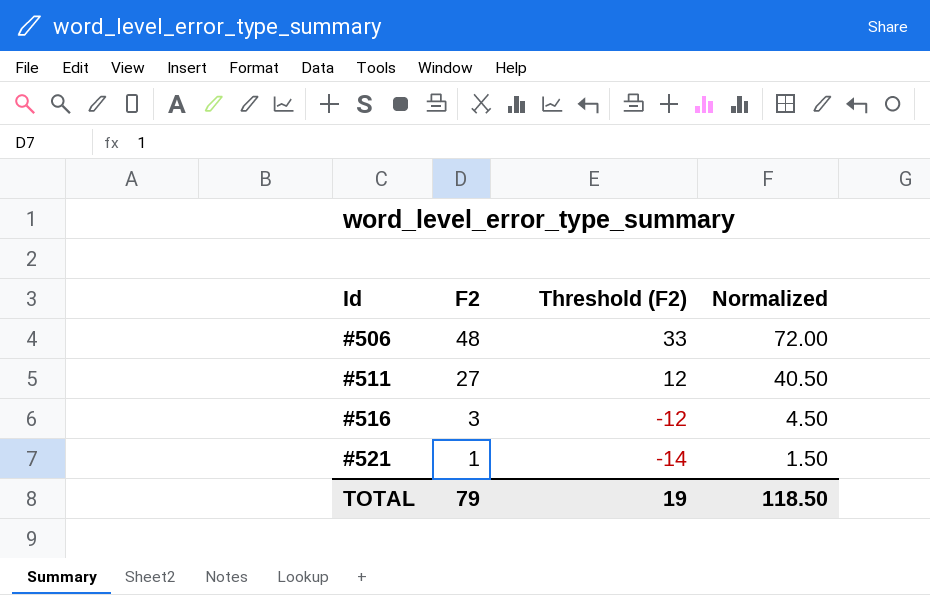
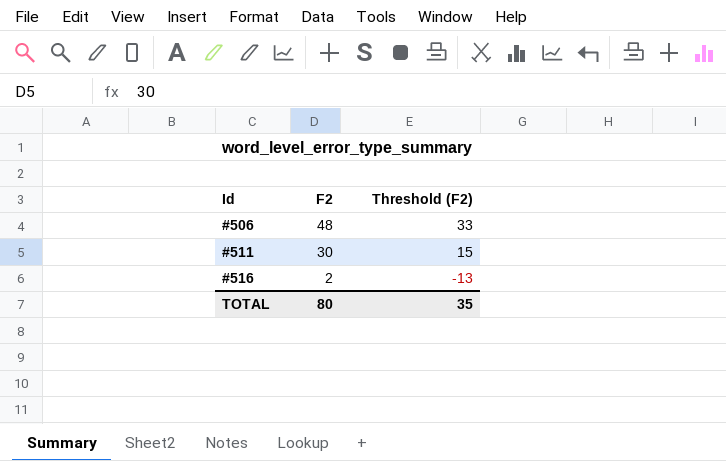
column Normalized | formula: [F2] * 1.5 -> none
row #521: 1 | -14 | 1.50 -> none
#511 | F2: 27 -> 30
#511 | Threshold (F2): 12 -> 15
#516 | F2: 3 -> 2
#516 | Threshold (F2): -12 -> -13
TOTAL | F2: 79 -> 80
TOTAL | Threshold (F2): 19 -> 35

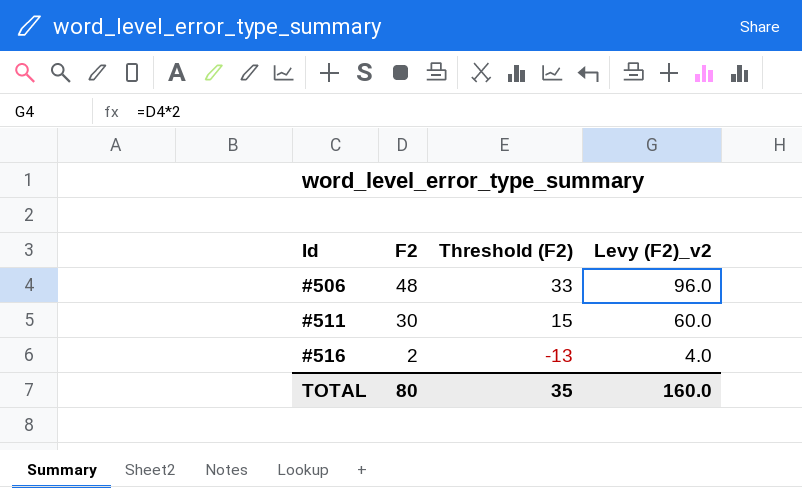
column Levy (F2)_v2 | formula: none -> [F2] * 2

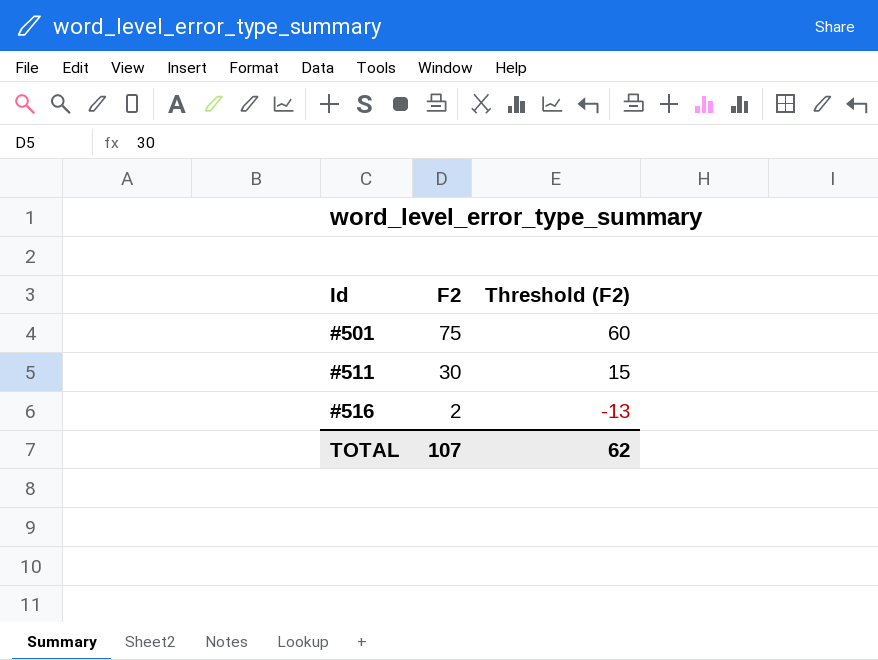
column Levy (F2)_v2 | formula: [F2] * 2 -> none
row #506: 48 | 33 | 96.0 -> none
row #501: none -> 75 | 60
TOTAL | F2: 80 -> 107
TOTAL | Threshold (F2): 35 -> 62

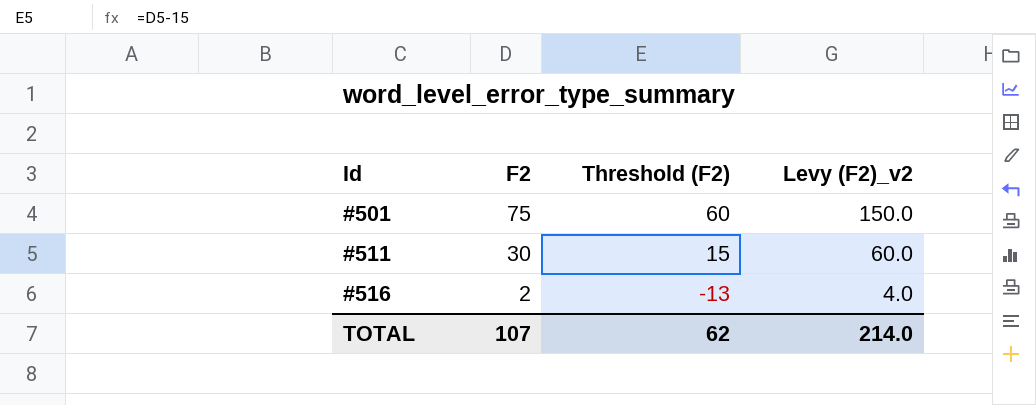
column Levy (F2)_v2 | formula: none -> [F2] * 2

